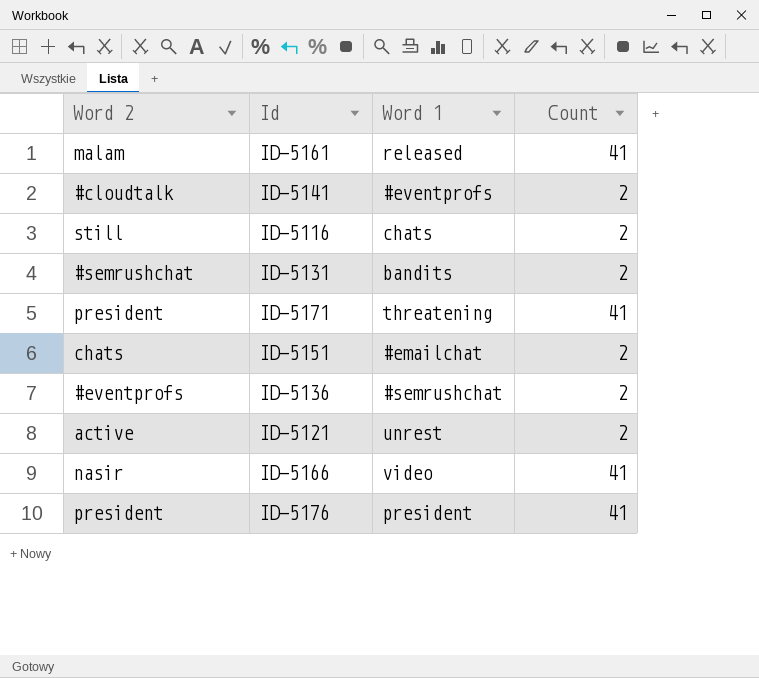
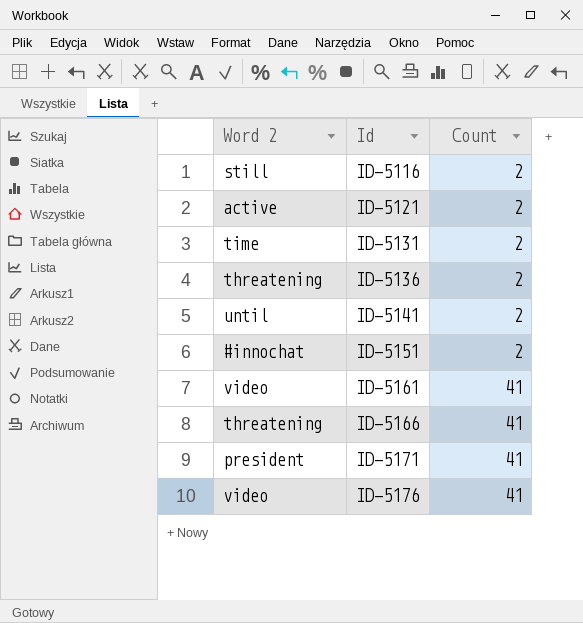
row order: none -> Id ascending
column Word 1 | position: 3 -> none
ID-5131 | Word 2: #semrushchat -> time
ID-5136 | Word 2: #eventprofs -> threatening
ID-5141 | Word 2: #cloudtalk -> until
ID-5151 | Word 2: chats -> #innochat
ID-5161 | Word 2: malam -> video
ID-5166 | Word 2: nasir -> threatening
ID-5176 | Word 2: president -> video

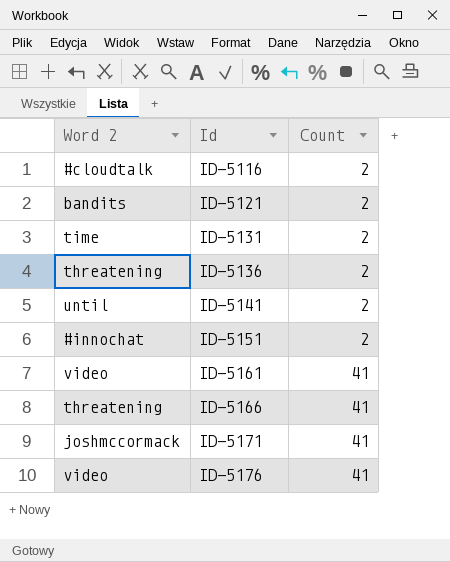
ID-5116 | Word 2: still -> #cloudtalk
ID-5121 | Word 2: active -> bandits
ID-5171 | Word 2: president -> joshmccormack

